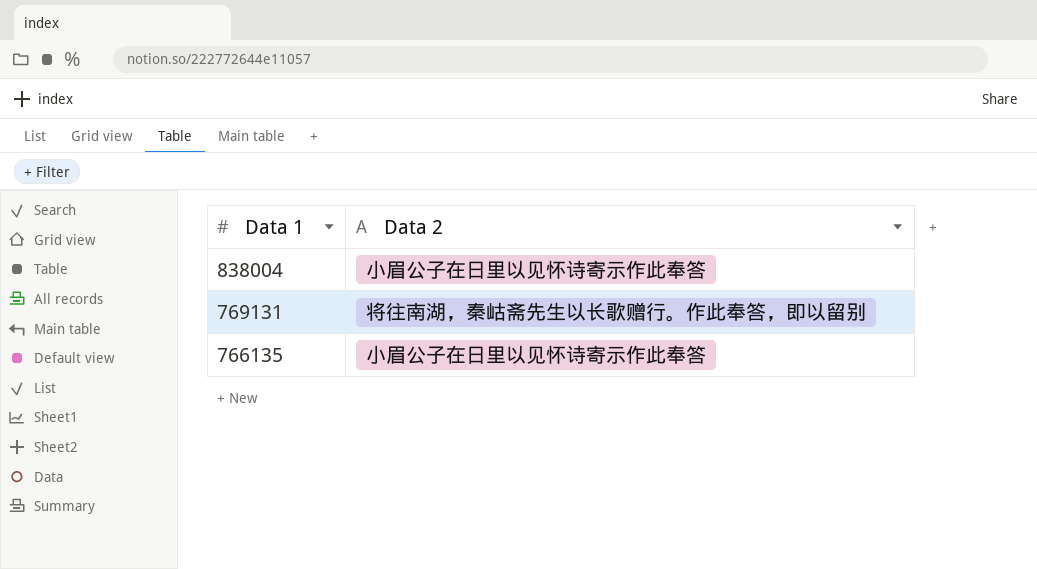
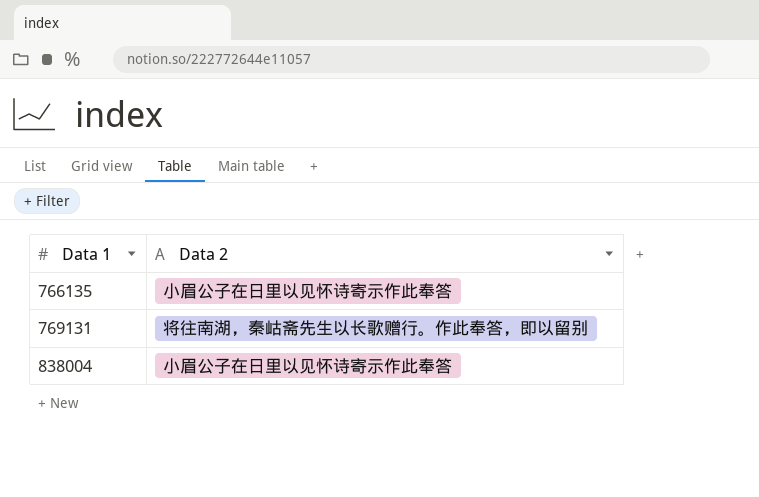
row order: Data 1 descending -> Data 1 ascending

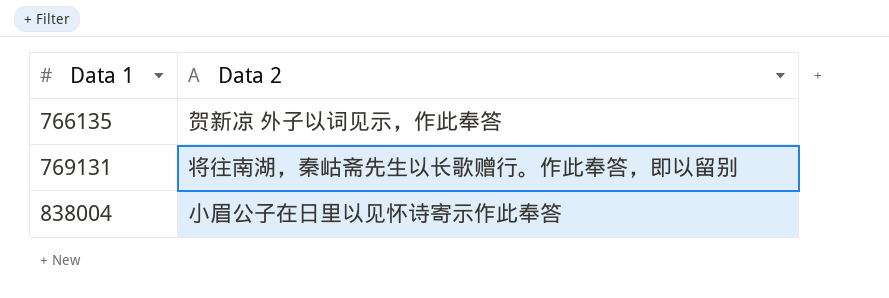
766135 | Data 2: 小眉公子在日里以见怀诗寄示作此奉答 -> 贺新凉 外子以词见示，作此奉答

